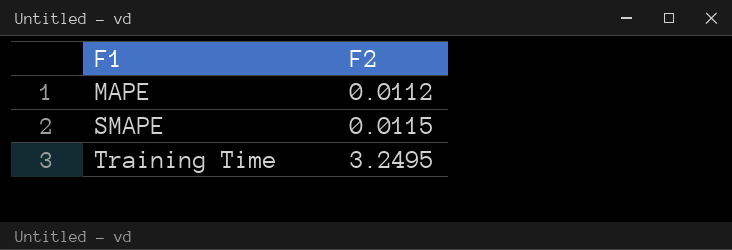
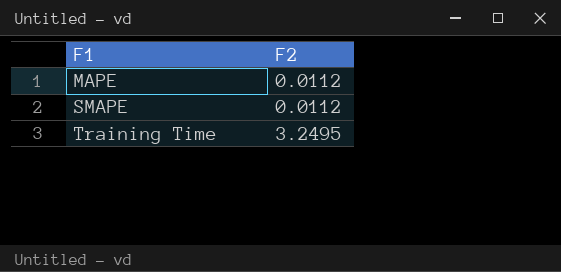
SMAPE | F2: 0.0115 -> 0.0112

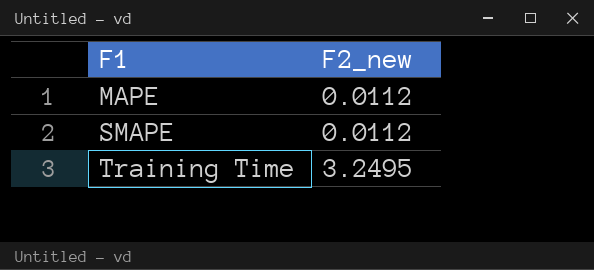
column name: F2 -> F2_new

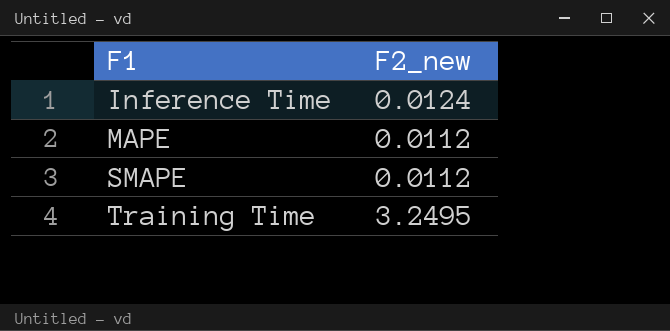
row Inference Time: none -> 0.0124

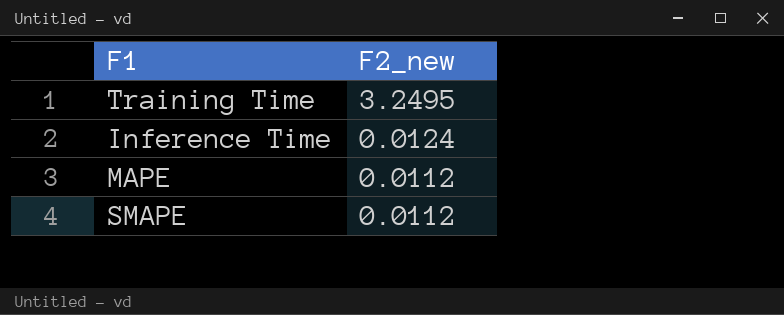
row order: F1 ascending -> F2_new descending

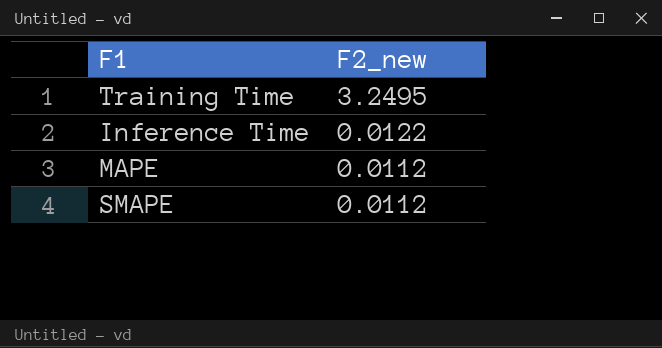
Inference Time | F2_new: 0.0124 -> 0.0122

